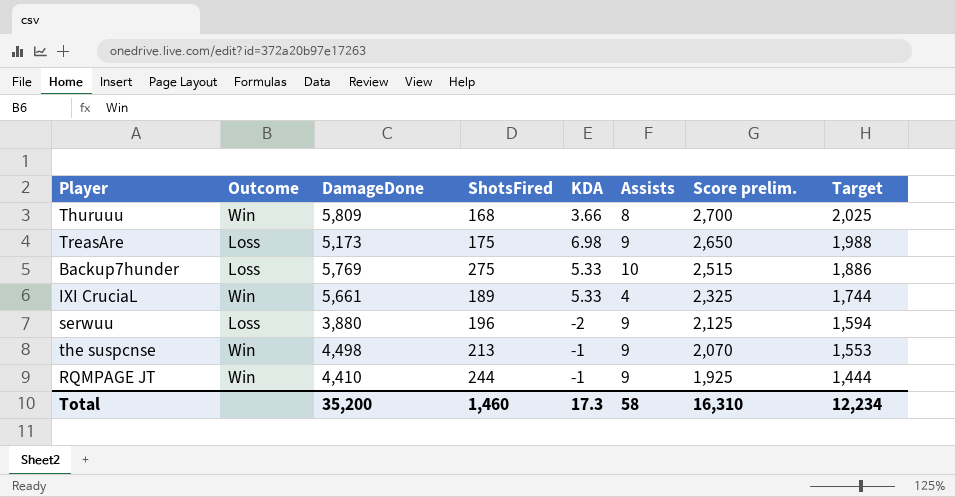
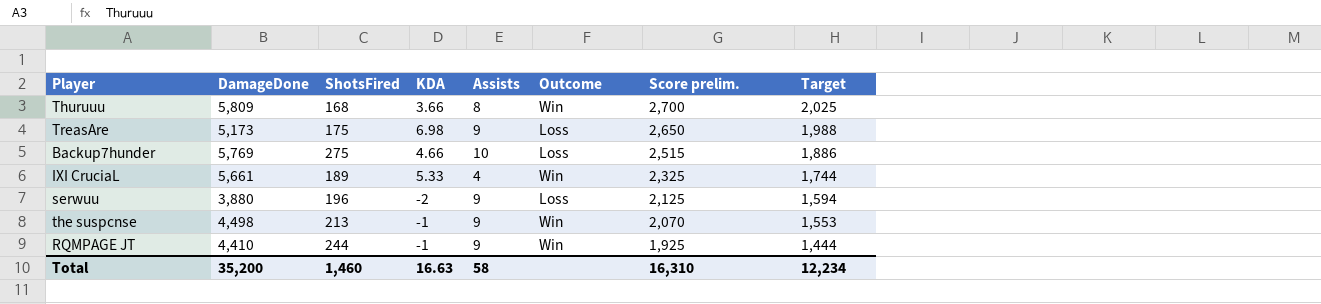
column Outcome | position: 2 -> 6
Backup7hunder | KDA: 5.33 -> 4.66
Total | KDA: 17.3 -> 16.63

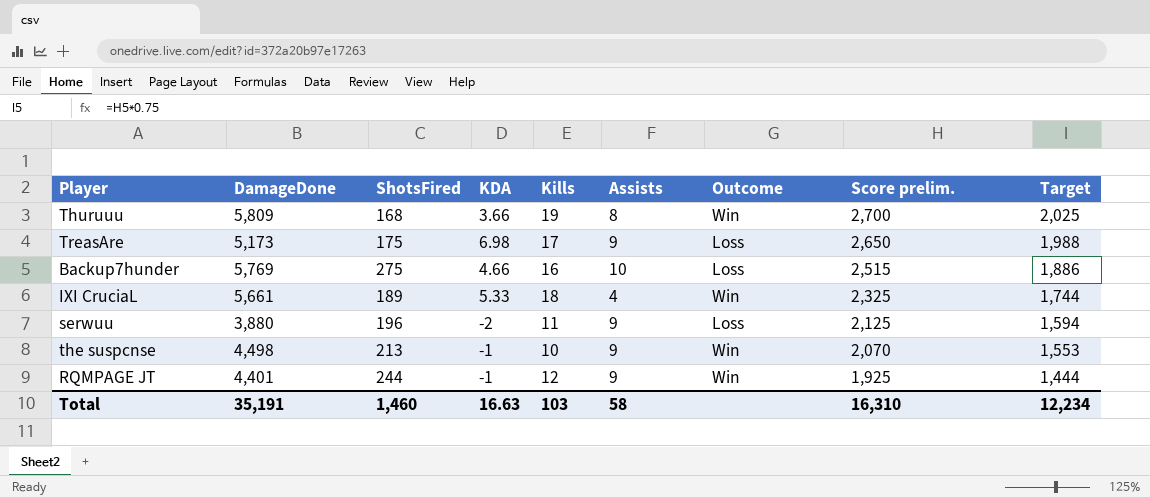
column Kills | position: none -> 5
RQMPAGE JT | DamageDone: 4,410 -> 4,401
Total | DamageDone: 35,200 -> 35,191

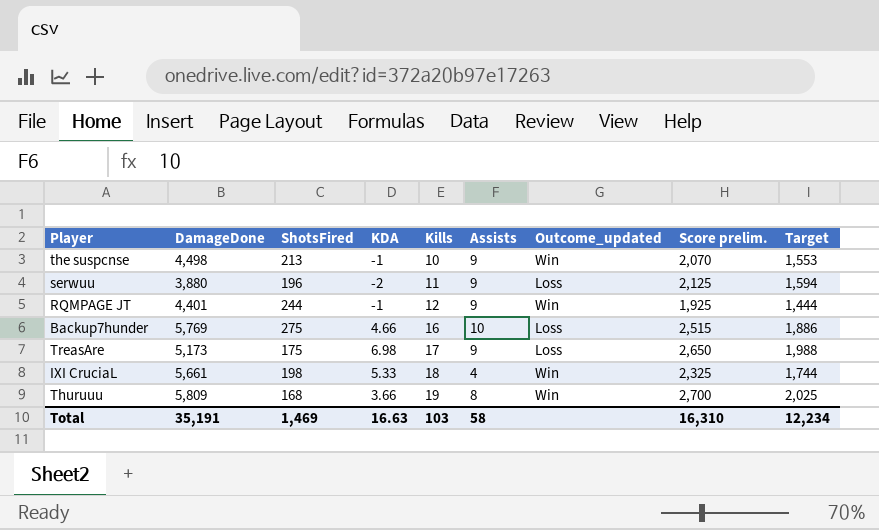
row order: Score prelim. descending -> Kills ascending
column name: Outcome -> Outcome_updated
IXI CruciaL | ShotsFired: 189 -> 198
Total | ShotsFired: 1,460 -> 1,469

